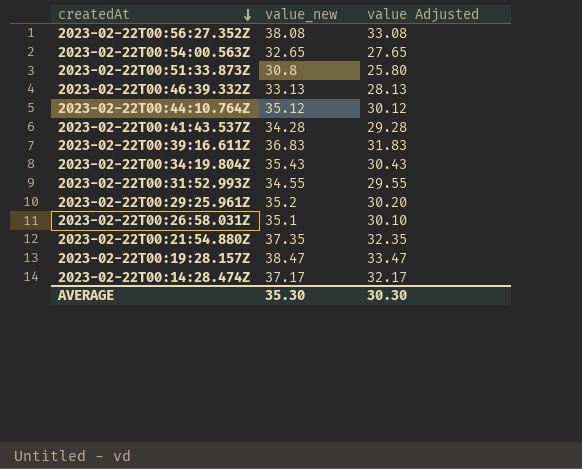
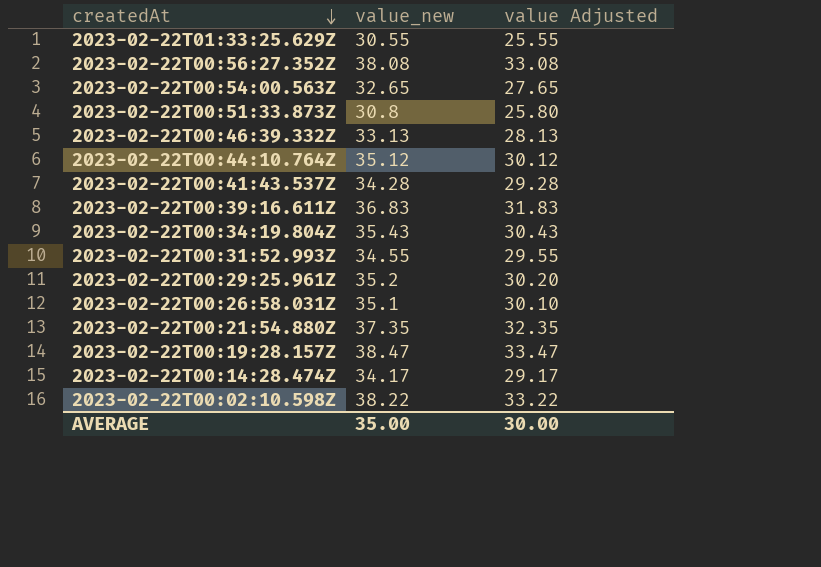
row 2023-02-22T01:33:25.629Z: none -> 30.55 | 25.55
2023-02-22T00:14:28.474Z | value_new: 37.17 -> 34.17
2023-02-22T00:14:28.474Z | value Adjusted: 32.17 -> 29.17
row 2023-02-22T00:02:10.598Z: none -> 38.22 | 33.22
AVERAGE | value_new: 35.30 -> 35.00
AVERAGE | value Adjusted: 30.30 -> 30.00

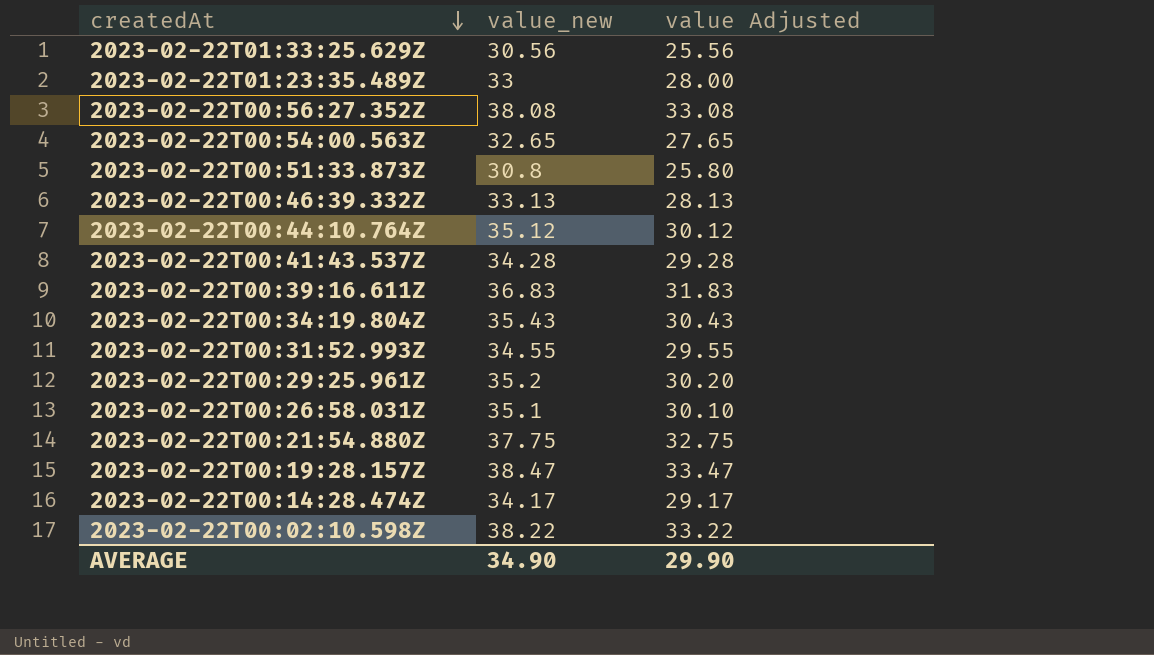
2023-02-22T01:33:25.629Z | value_new: 30.55 -> 30.56
2023-02-22T01:33:25.629Z | value Adjusted: 25.55 -> 25.56
row 2023-02-22T01:23:35.489Z: none -> 33 | 28.00
2023-02-22T00:21:54.880Z | value_new: 37.35 -> 37.75
2023-02-22T00:21:54.880Z | value Adjusted: 32.35 -> 32.75
AVERAGE | value_new: 35.00 -> 34.90
AVERAGE | value Adjusted: 30.00 -> 29.90

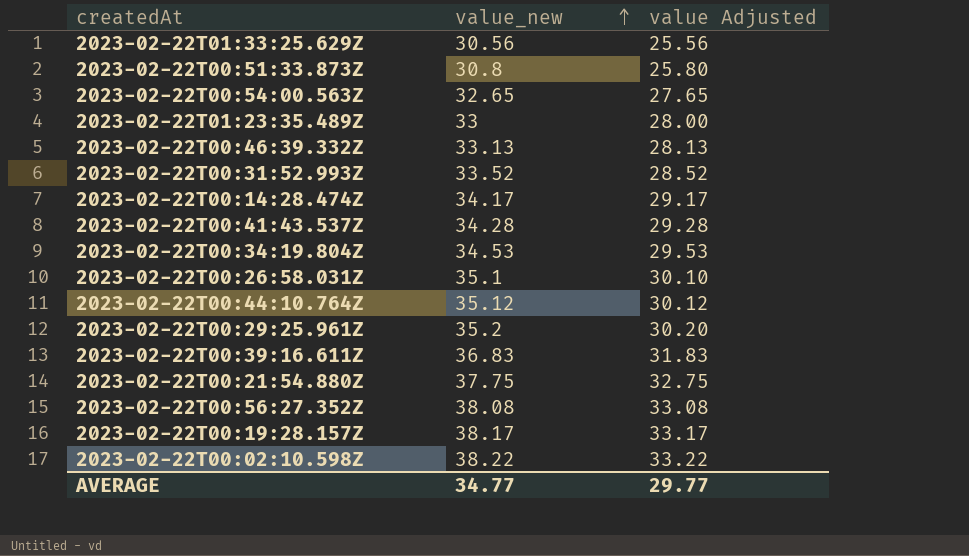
row order: createdAt descending -> value_new ascending
2023-02-22T00:31:52.993Z | value_new: 34.55 -> 33.52
2023-02-22T00:31:52.993Z | value Adjusted: 29.55 -> 28.52
2023-02-22T00:34:19.804Z | value_new: 35.43 -> 34.53
2023-02-22T00:34:19.804Z | value Adjusted: 30.43 -> 29.53
2023-02-22T00:19:28.157Z | value_new: 38.47 -> 38.17
2023-02-22T00:19:28.157Z | value Adjusted: 33.47 -> 33.17
AVERAGE | value_new: 34.90 -> 34.77
AVERAGE | value Adjusted: 29.90 -> 29.77

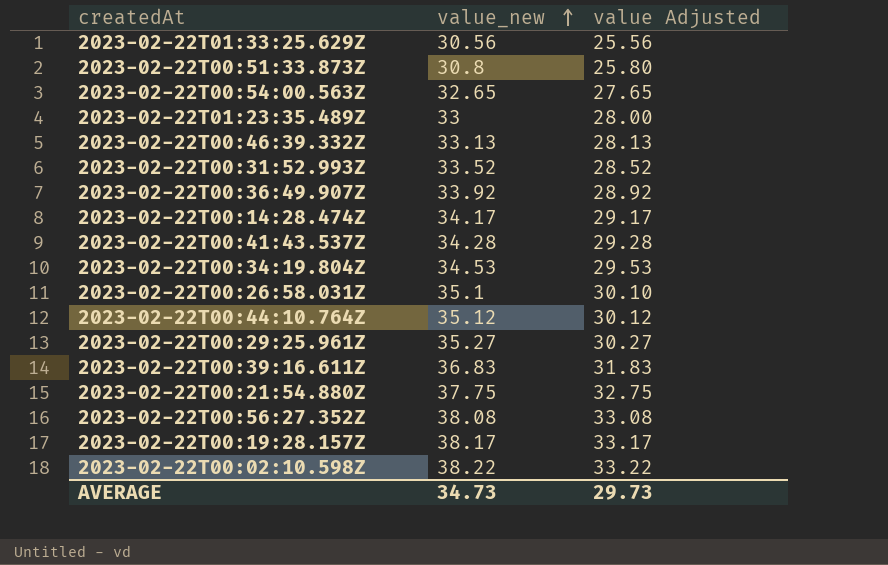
row 2023-02-22T00:36:49.907Z: none -> 33.92 | 28.92
2023-02-22T00:29:25.961Z | value_new: 35.2 -> 35.27
2023-02-22T00:29:25.961Z | value Adjusted: 30.20 -> 30.27
AVERAGE | value_new: 34.77 -> 34.73
AVERAGE | value Adjusted: 29.77 -> 29.73

